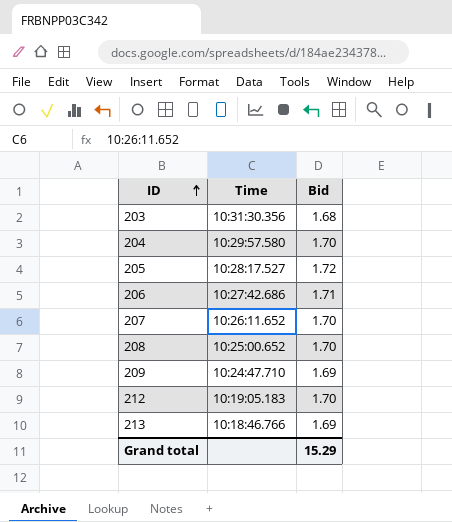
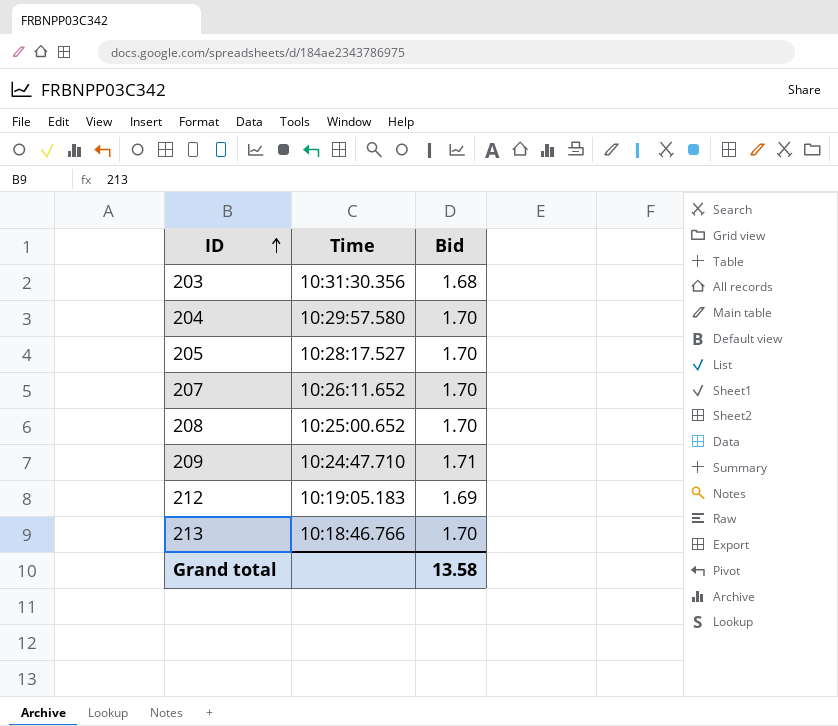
row 206: 10:27:42.686 | 1.71 -> none
205 | Bid: 1.72 -> 1.70
209 | Bid: 1.69 -> 1.71
212 | Bid: 1.70 -> 1.69
213 | Bid: 1.69 -> 1.70
Grand total | Bid: 15.29 -> 13.58

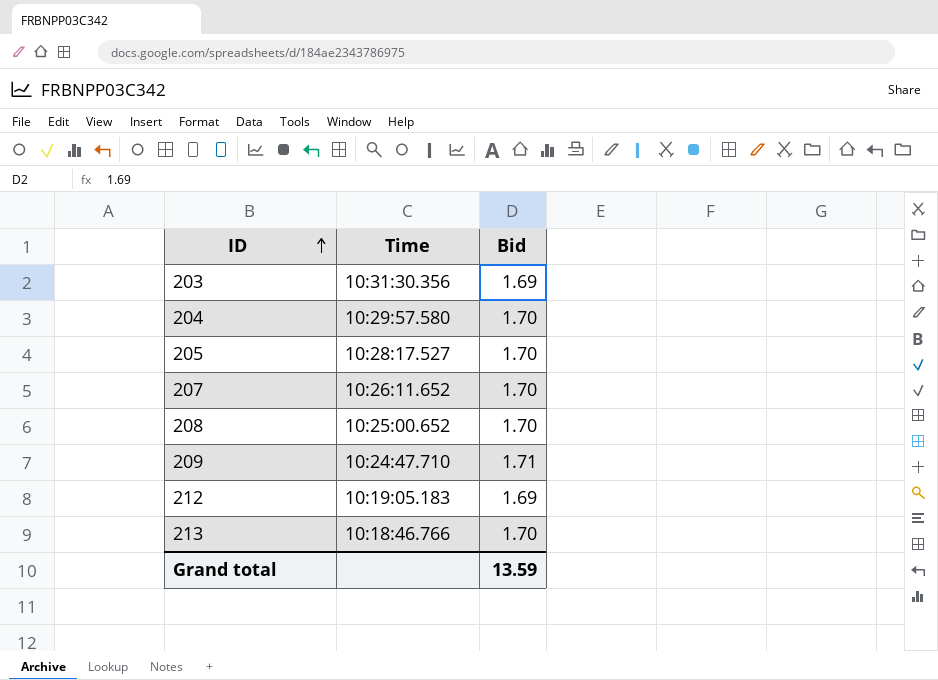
203 | Bid: 1.68 -> 1.69
Grand total | Bid: 13.58 -> 13.59

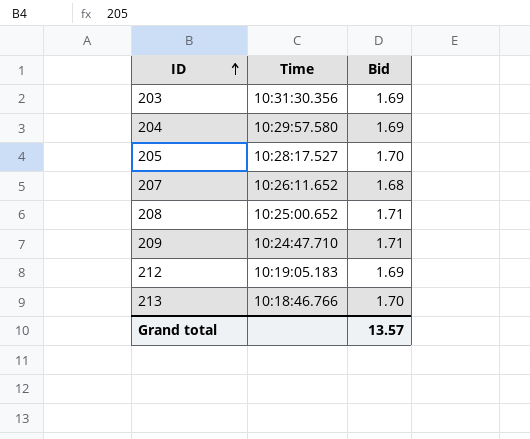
204 | Bid: 1.70 -> 1.69
207 | Bid: 1.70 -> 1.68
208 | Bid: 1.70 -> 1.71
Grand total | Bid: 13.59 -> 13.57

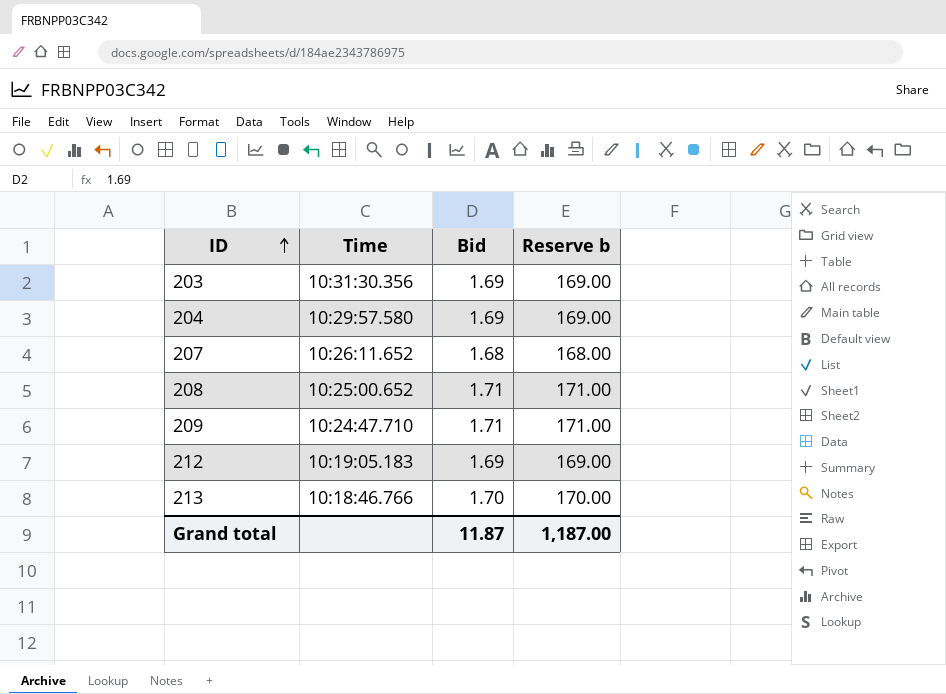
column Reserve b | formula: none -> [Bid] * 100
row 205: 10:28:17.527 | 1.70 -> none
Grand total | Bid: 13.57 -> 11.87

